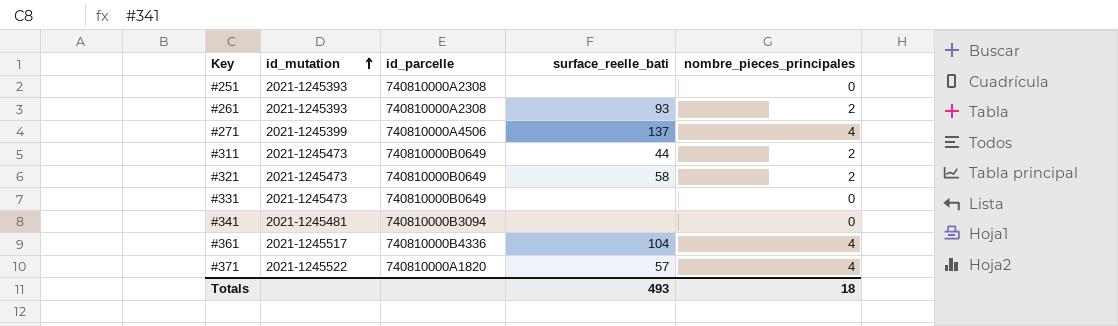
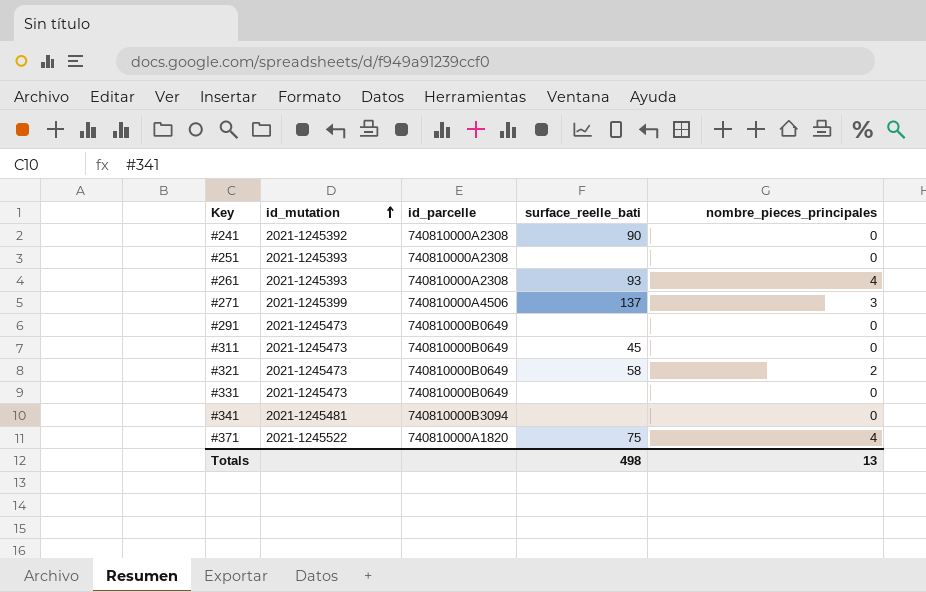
row #361: 2021-1245517 | 740810000B4336 | 104 | 4 -> none
row #241: none -> 2021-1245392 | 740810000A2308 | 90 | 0
#261 | nombre_pieces_principales: 2 -> 4
#271 | nombre_pieces_principales: 4 -> 3
row #291: none -> 2021-1245473 | 740810000B0649 | none | 0
#311 | surface_reelle_bati: 44 -> 45
#311 | nombre_pieces_principales: 2 -> 0
#371 | surface_reelle_bati: 57 -> 75
Totals | surface_reelle_bati: 493 -> 498
Totals | nombre_pieces_principales: 18 -> 13

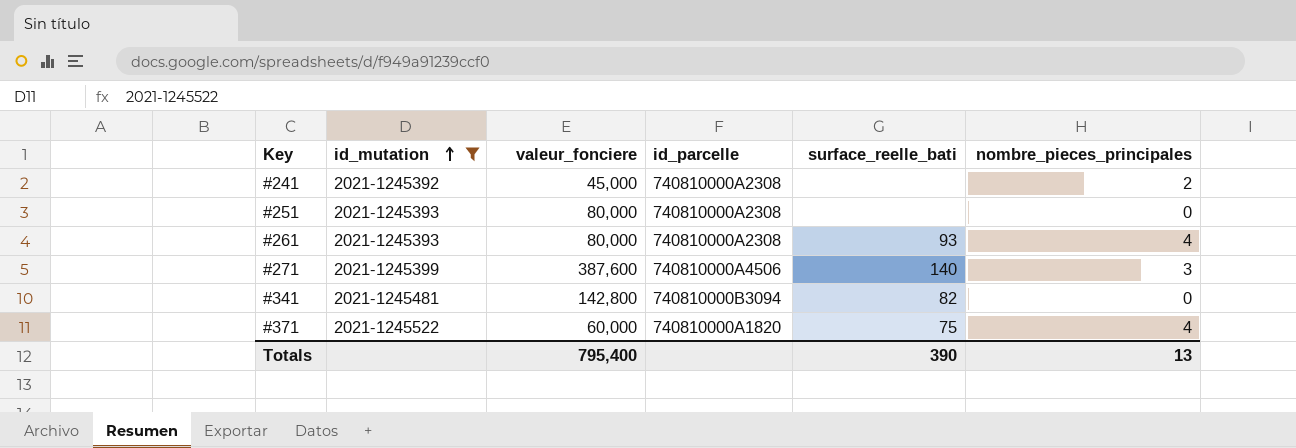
filter: none -> id_mutation != 2021-1245473
column valeur_fonciere | position: none -> 3
#241 | surface_reelle_bati: 90 -> none
#241 | nombre_pieces_principales: 0 -> 2
#271 | surface_reelle_bati: 137 -> 140
#341 | surface_reelle_bati: none -> 82
Totals | surface_reelle_bati: 498 -> 390

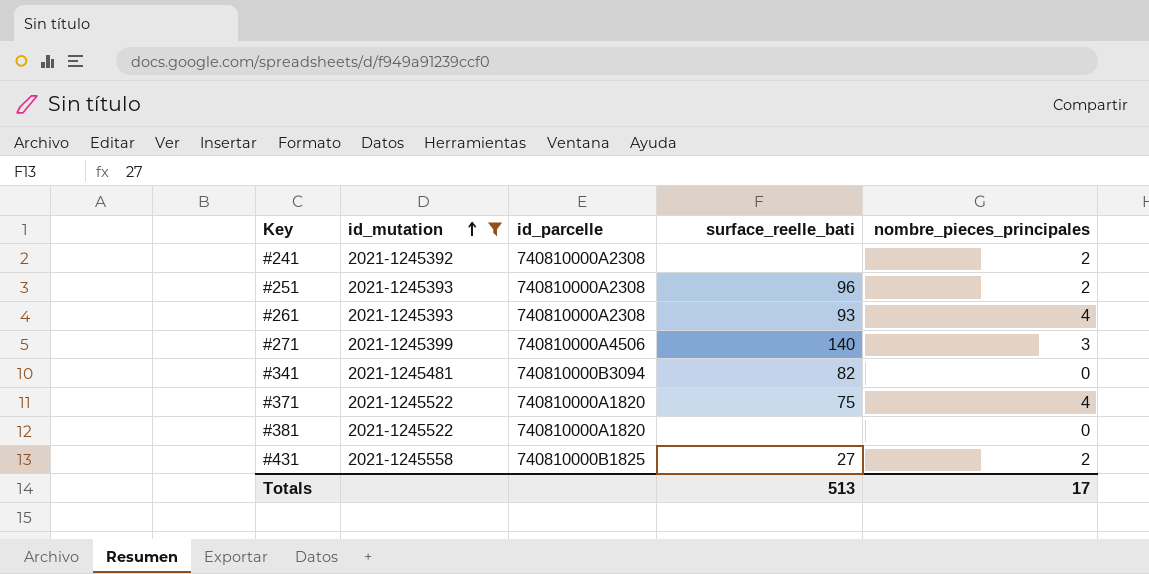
column valeur_fonciere | position: 3 -> none
#251 | surface_reelle_bati: none -> 96
#251 | nombre_pieces_principales: 0 -> 2
row #381: none -> 2021-1245522 | 740810000A1820 | none | 0
row #431: none -> 2021-1245558 | 740810000B1825 | 27 | 2
Totals | surface_reelle_bati: 390 -> 513
Totals | nombre_pieces_principales: 13 -> 17

